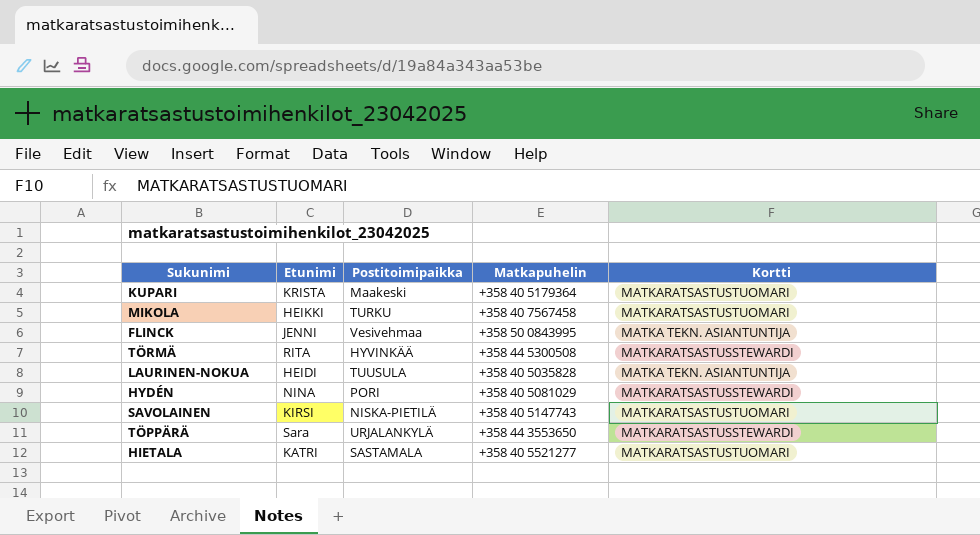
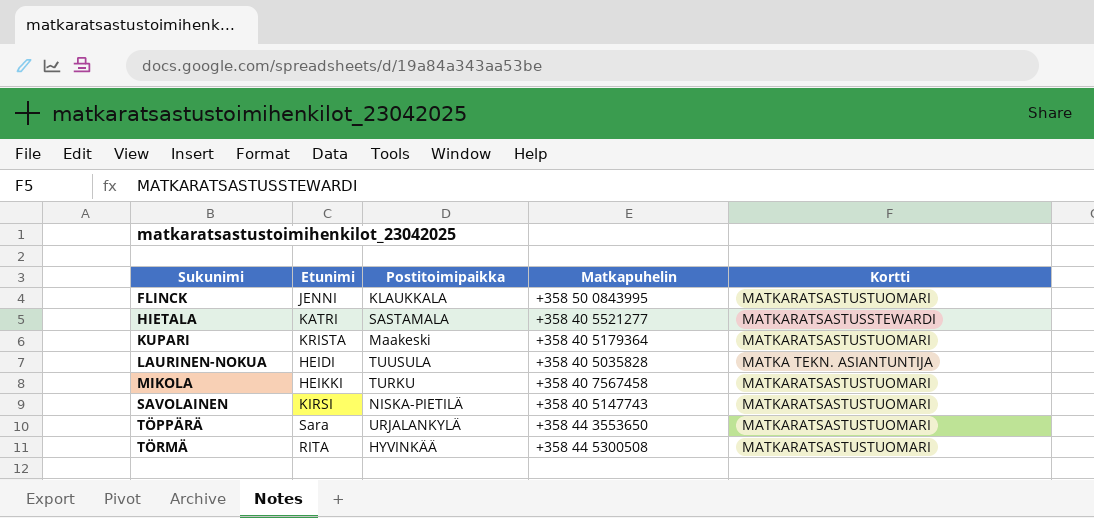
row order: none -> Sukunimi ascending
row HYDÉN: NINA | PORI | +358 40 5081029 | MATKARATSASTUSSTEWARDI -> none
FLINCK | Postitoimipaikka: Vesivehmaa -> KLAUKKALA
FLINCK | Kortti: MATKA TEKN. ASIANTUNTIJA -> MATKARATSASTUSTUOMARI
HIETALA | Kortti: MATKARATSASTUSTUOMARI -> MATKARATSASTUSSTEWARDI
TÖPPÄRÄ | Kortti: MATKARATSASTUSSTEWARDI -> MATKARATSASTUSTUOMARI
TÖRMÄ | Kortti: MATKARATSASTUSSTEWARDI -> MATKARATSASTUSTUOMARI

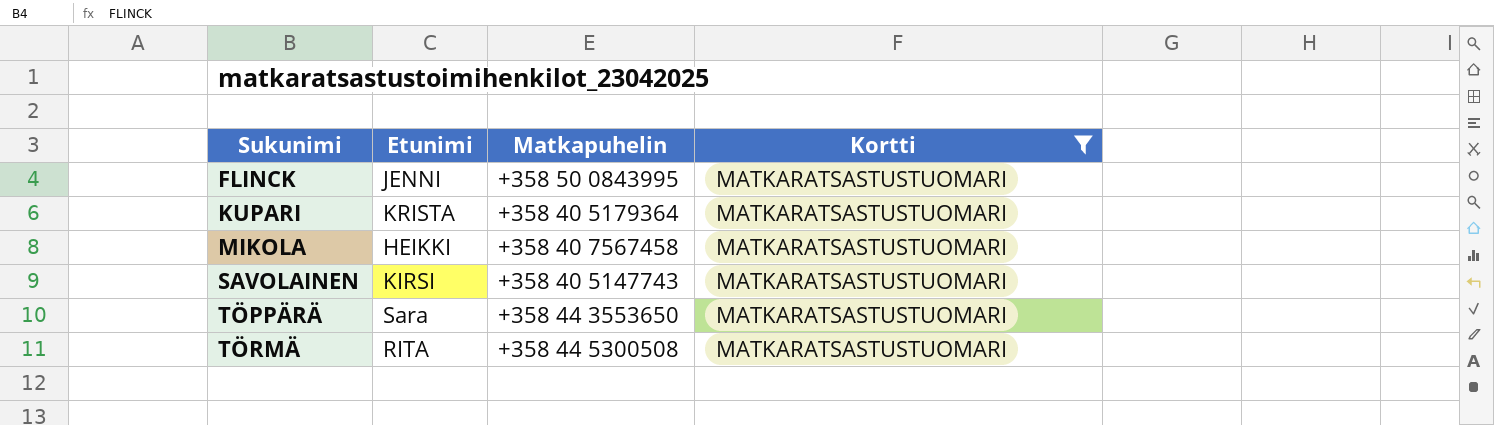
filter: none -> Kortti = MATKARATSASTUSTUOMARI
column Postitoimipaikka | position: 3 -> none

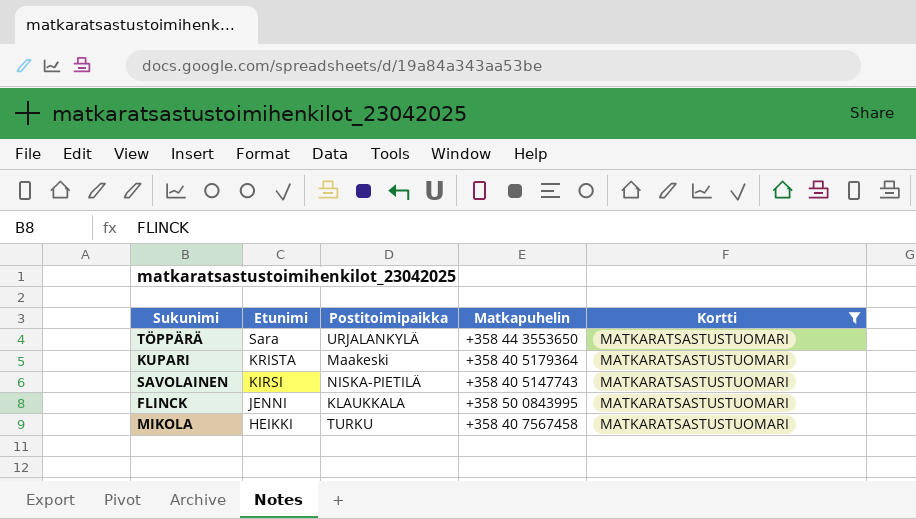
row order: Sukunimi ascending -> Etunimi descending
column Postitoimipaikka | position: none -> 3
row TÖRMÄ: RITA | +358 44 5300508 | MATKARATSASTUSTUOMARI -> none

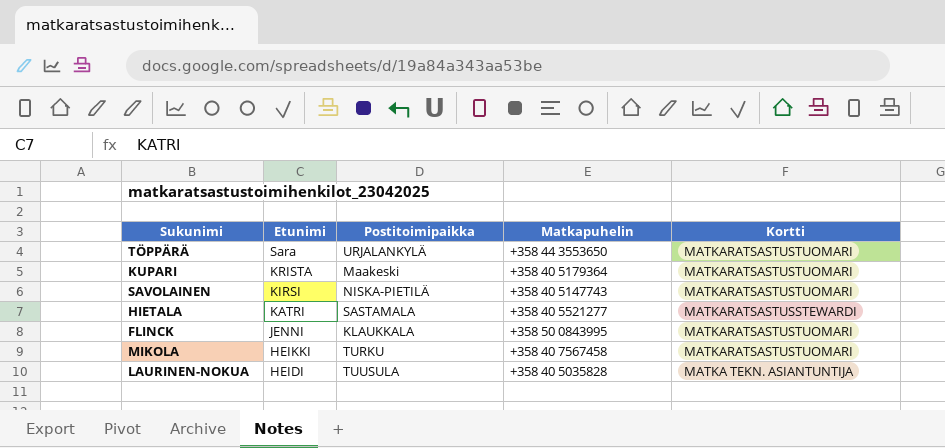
filter: Kortti = MATKARATSASTUSTUOMARI -> none

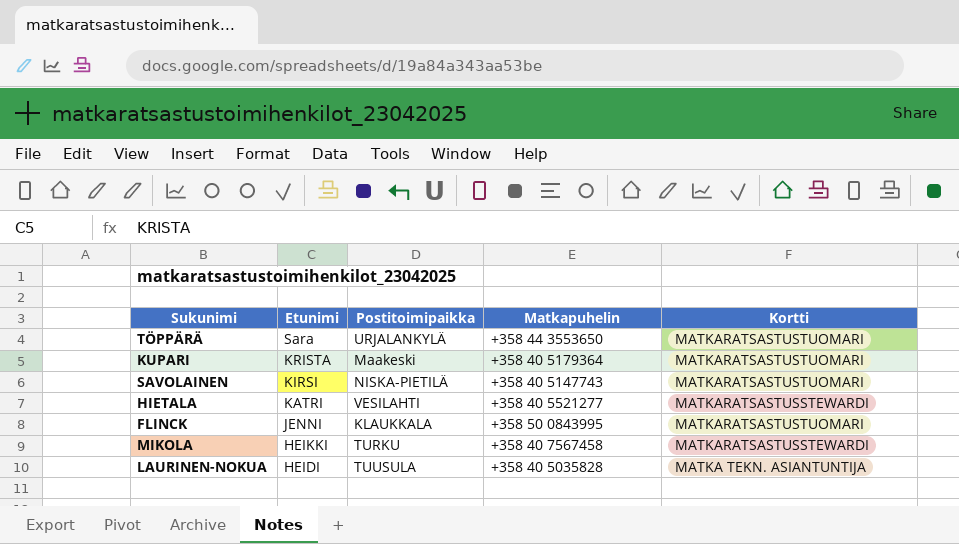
HIETALA | Postitoimipaikka: SASTAMALA -> VESILAHTI
MIKOLA | Kortti: MATKARATSASTUSTUOMARI -> MATKARATSASTUSSTEWARDI

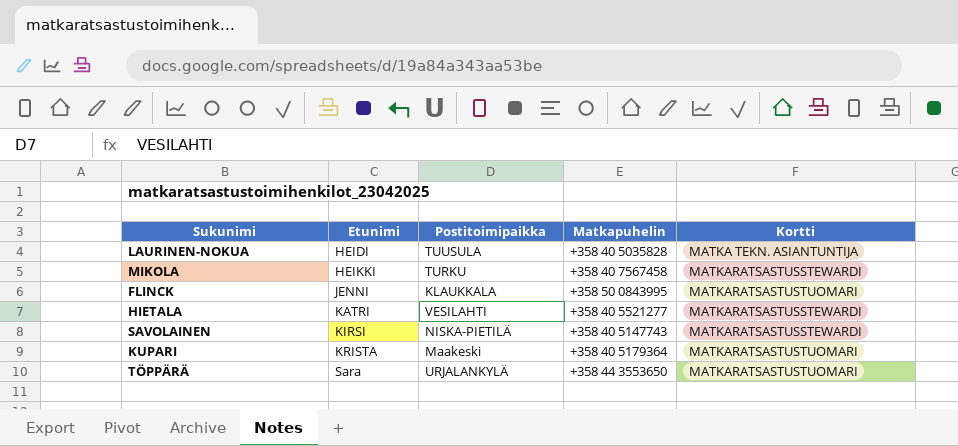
row order: Etunimi descending -> Etunimi ascending
SAVOLAINEN | Kortti: MATKARATSASTUSTUOMARI -> MATKARATSASTUSSTEWARDI

